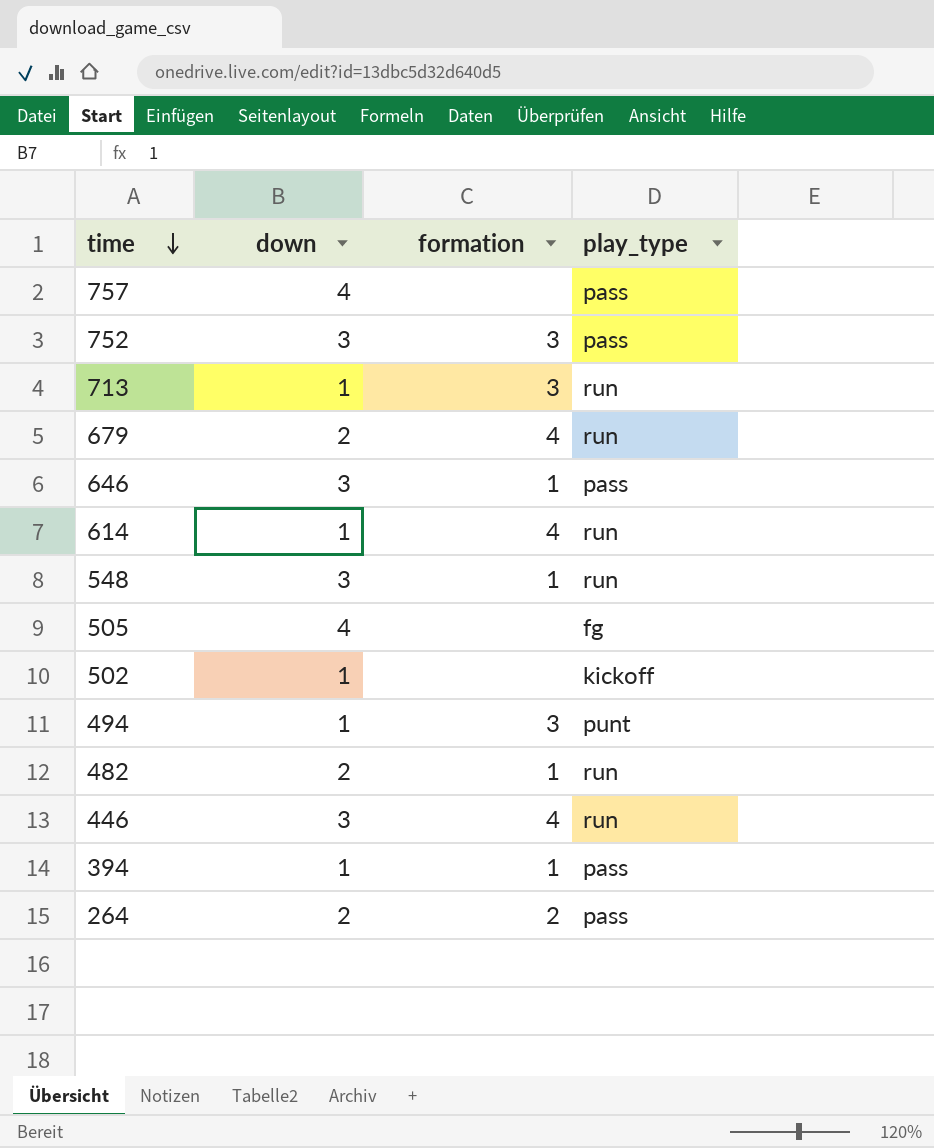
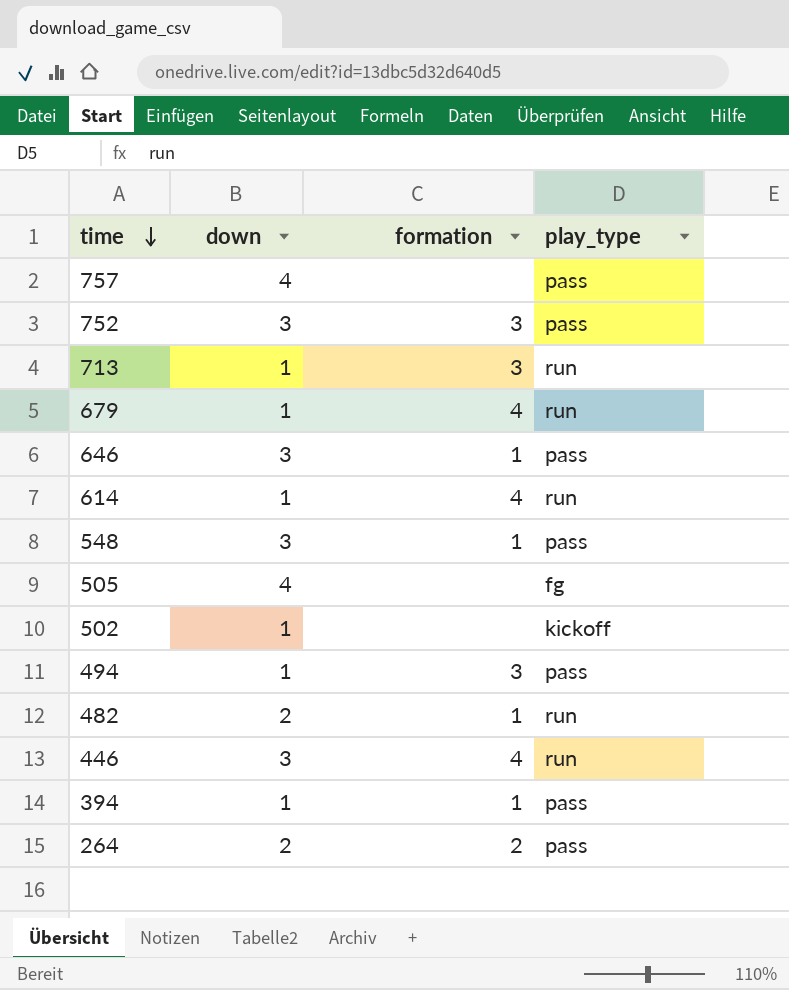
679 | down: 2 -> 1
548 | play_type: run -> pass
494 | play_type: punt -> pass

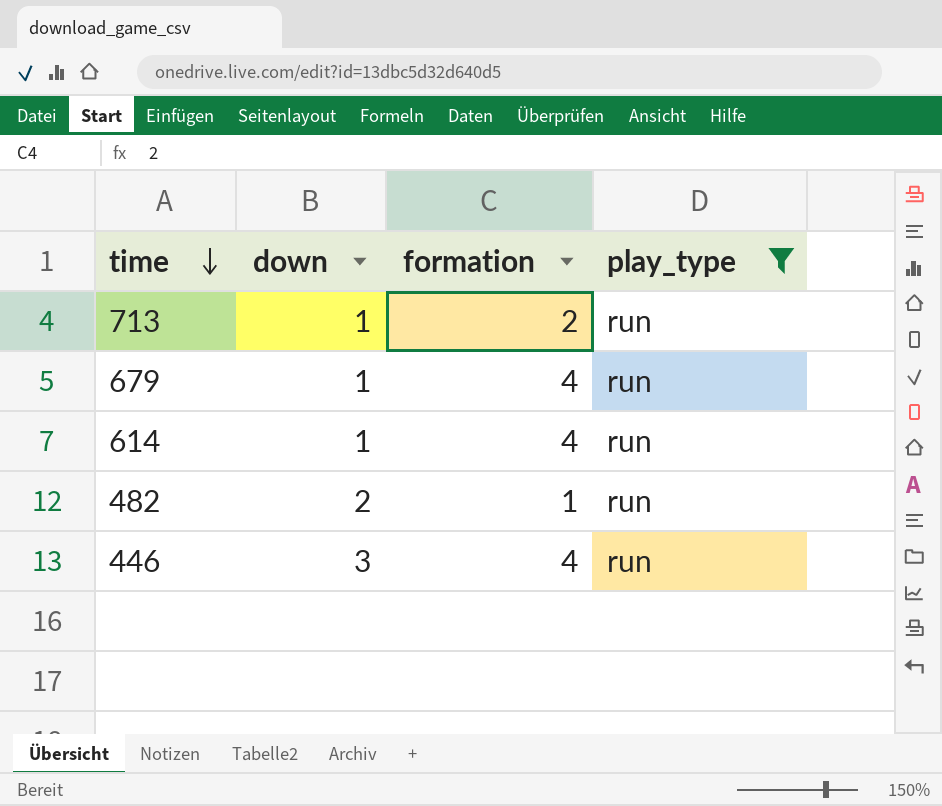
filter: none -> play_type = run
713 | formation: 3 -> 2

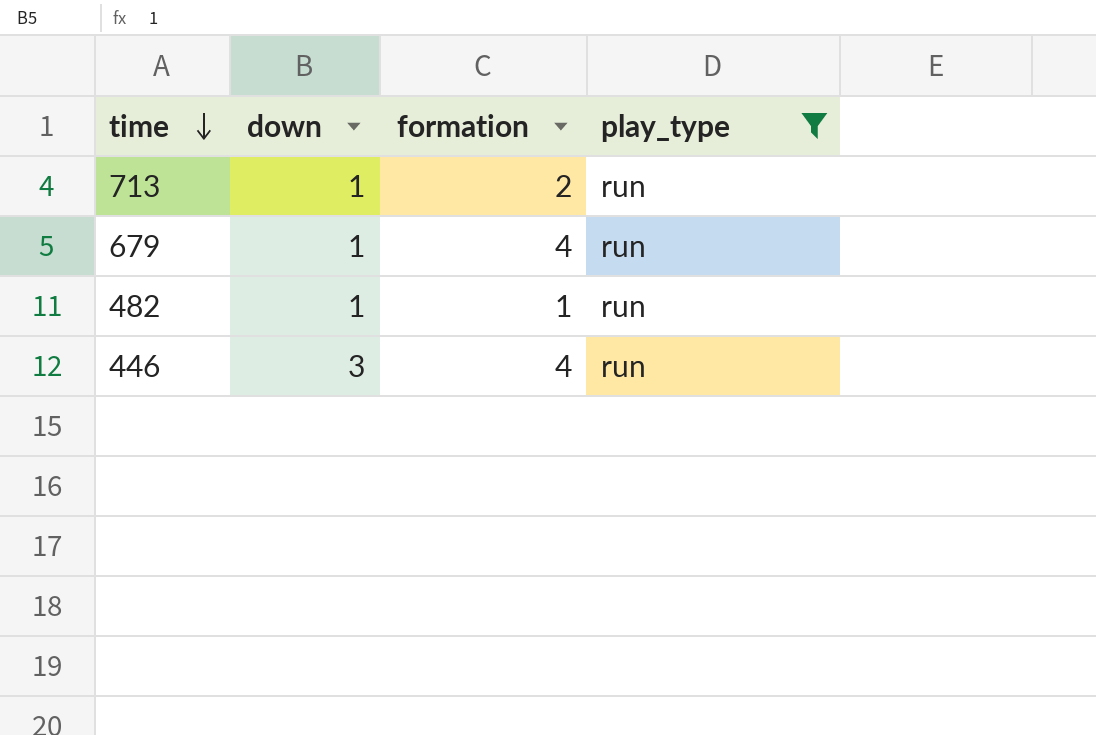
row 614: 1 | 4 | run -> none
482 | down: 2 -> 1

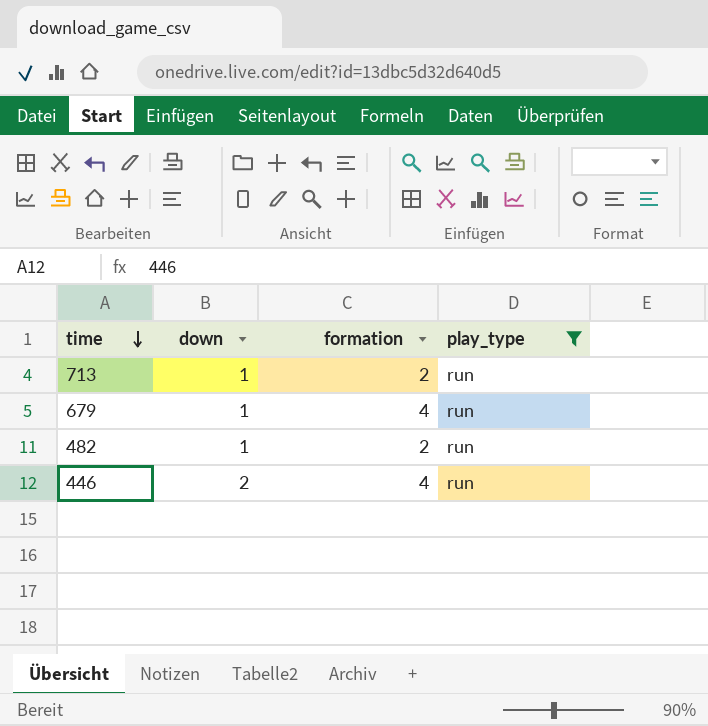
482 | formation: 1 -> 2
446 | down: 3 -> 2

